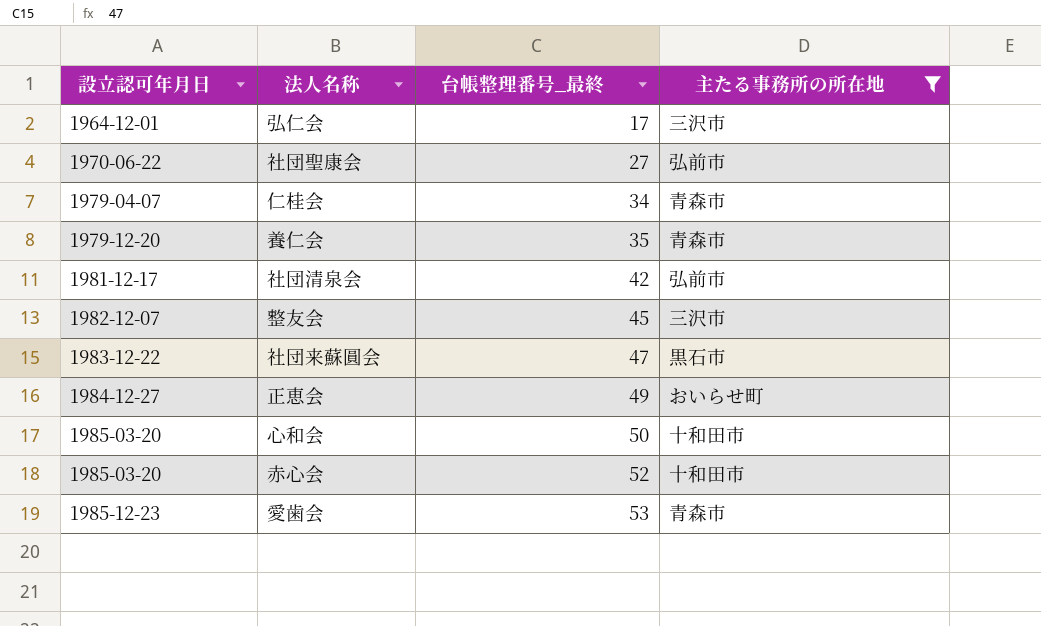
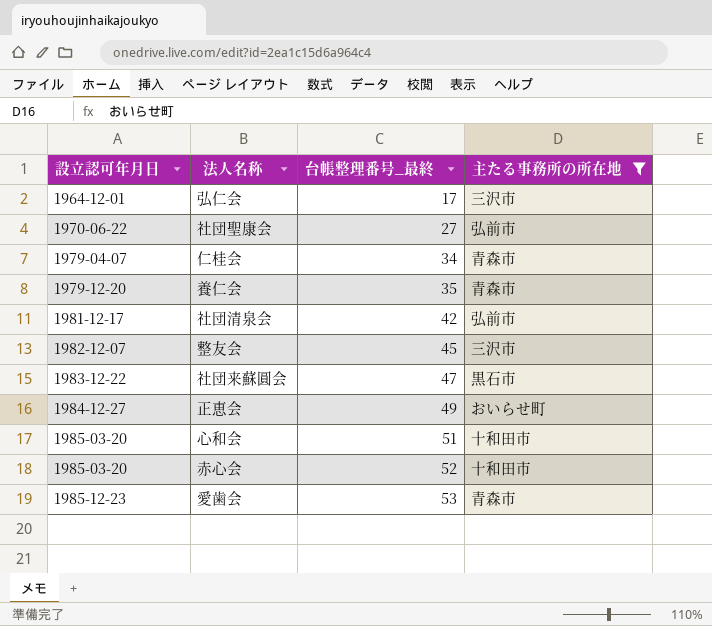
心和会 | 台帳整理番号_最終: 50 -> 51

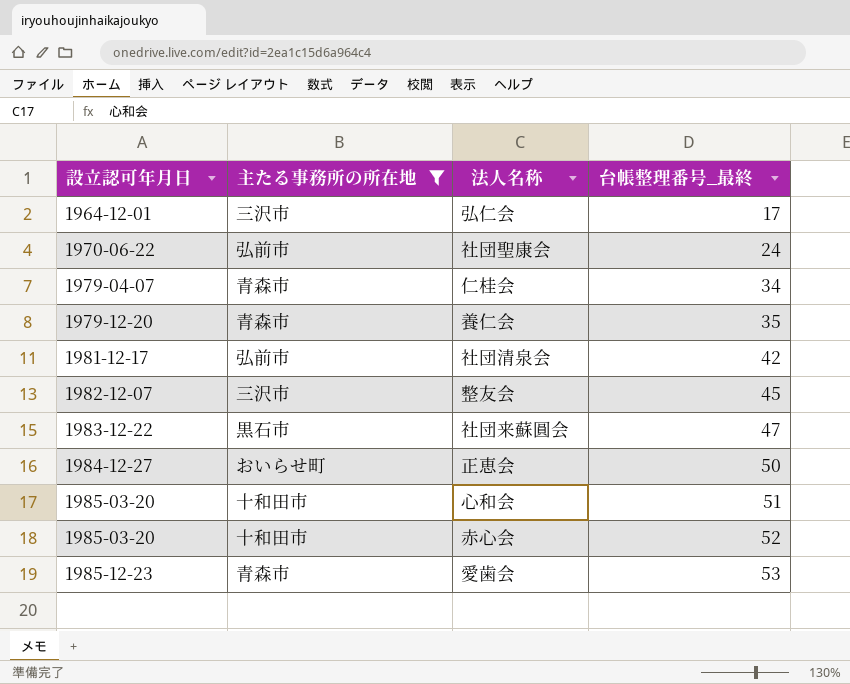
column 主たる事務所の所在地 | position: 4 -> 2
社団聖康会 | 台帳整理番号_最終: 27 -> 24
正恵会 | 台帳整理番号_最終: 49 -> 50

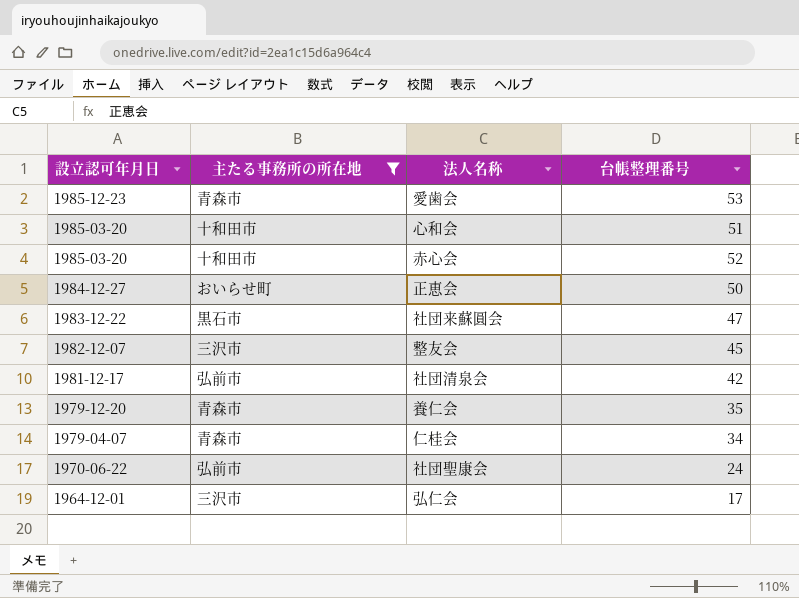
row order: 設立認可年月日 ascending -> 設立認可年月日 descending
column name: 台帳整理番号_最終 -> 台帳整理番号

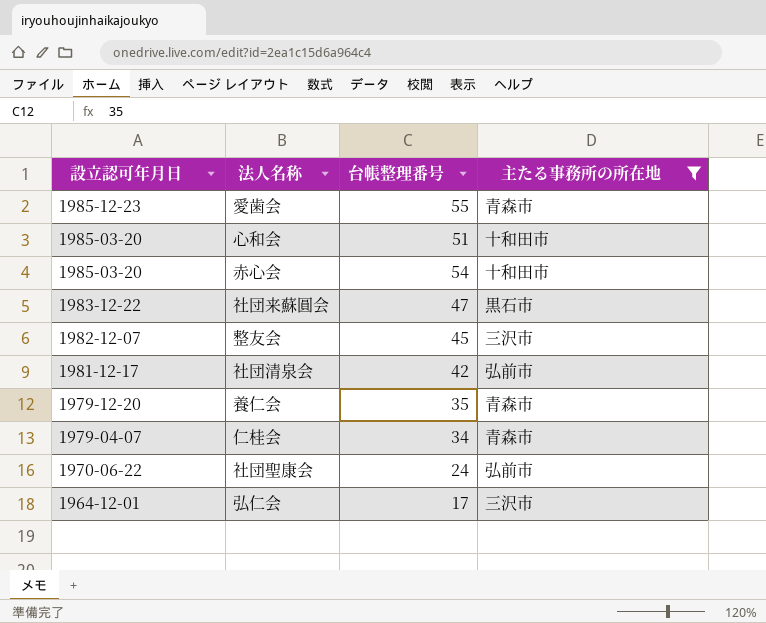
column 主たる事務所の所在地 | position: 2 -> 4
row 正恵会: 1984-12-27 | おいらせ町 | 50 -> none
愛歯会 | 台帳整理番号: 53 -> 55
赤心会 | 台帳整理番号: 52 -> 54

